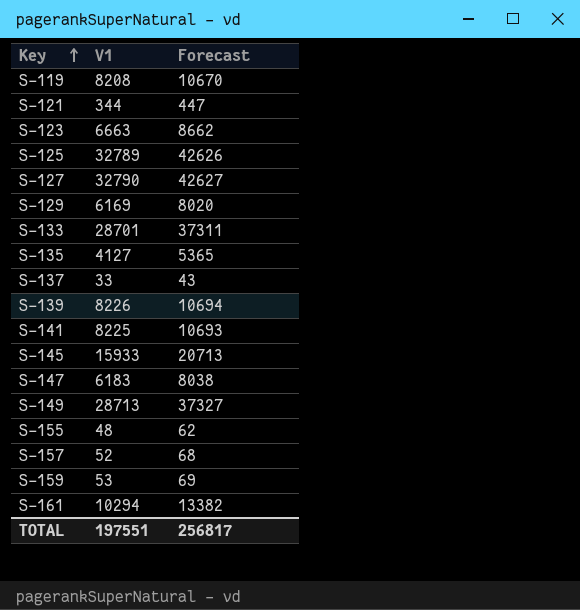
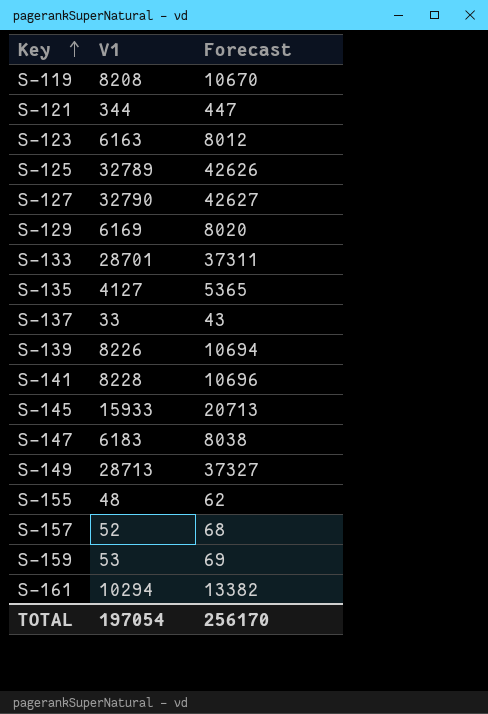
S-123 | V1: 6663 -> 6163
S-123 | Forecast: 8662 -> 8012
S-141 | V1: 8225 -> 8228
S-141 | Forecast: 10693 -> 10696
TOTAL | V1: 197551 -> 197054
TOTAL | Forecast: 256817 -> 256170

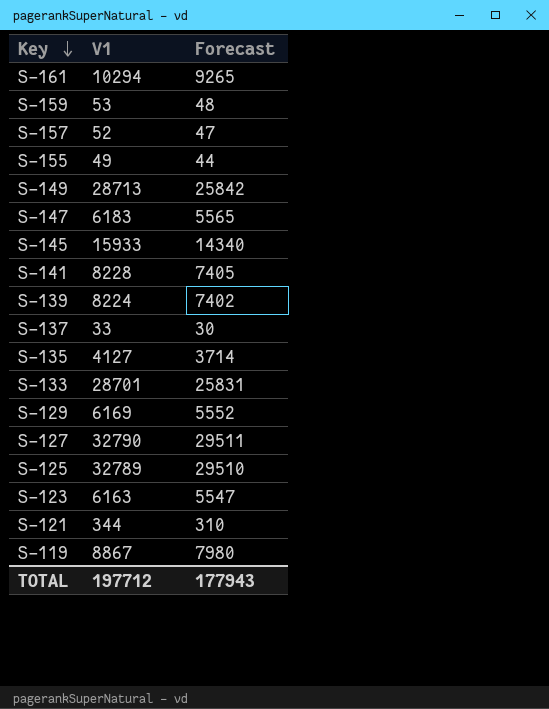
row order: Key ascending -> Key descending
column Forecast | formula: [V1] * 1.3 -> [V1] * 0.9
S-155 | V1: 48 -> 49
S-139 | V1: 8226 -> 8224
S-119 | V1: 8208 -> 8867
TOTAL | V1: 197054 -> 197712
TOTAL | Forecast: 256170 -> 177943

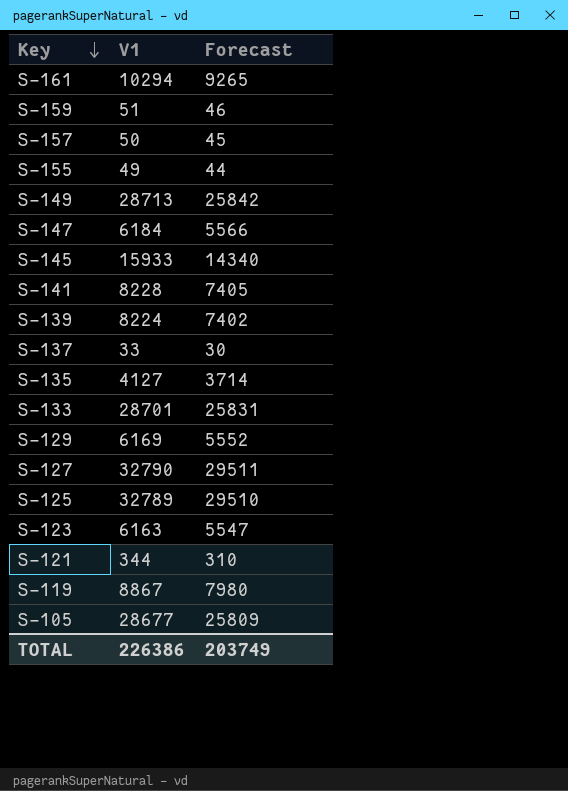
S-159 | V1: 53 -> 51
S-159 | Forecast: 48 -> 46
S-157 | V1: 52 -> 50
S-157 | Forecast: 47 -> 45
S-147 | V1: 6183 -> 6184
S-147 | Forecast: 5565 -> 5566
row S-105: none -> 28677 | 25809
TOTAL | V1: 197712 -> 226386
TOTAL | Forecast: 177943 -> 203749

